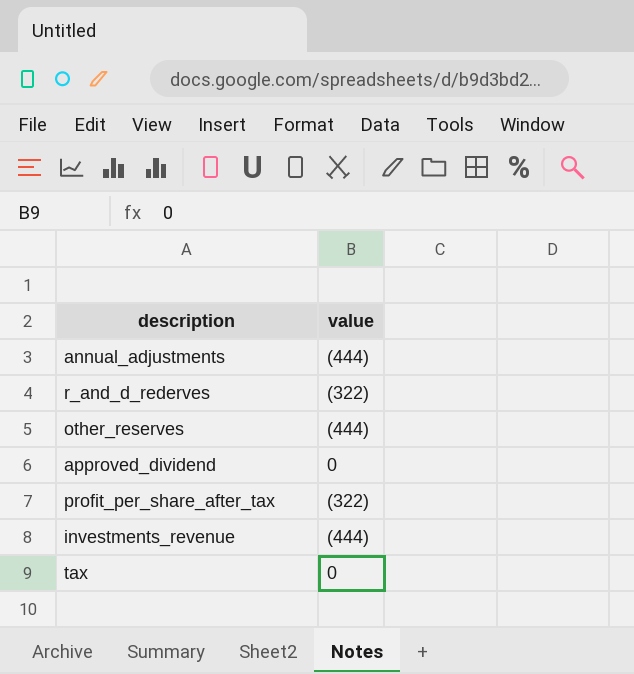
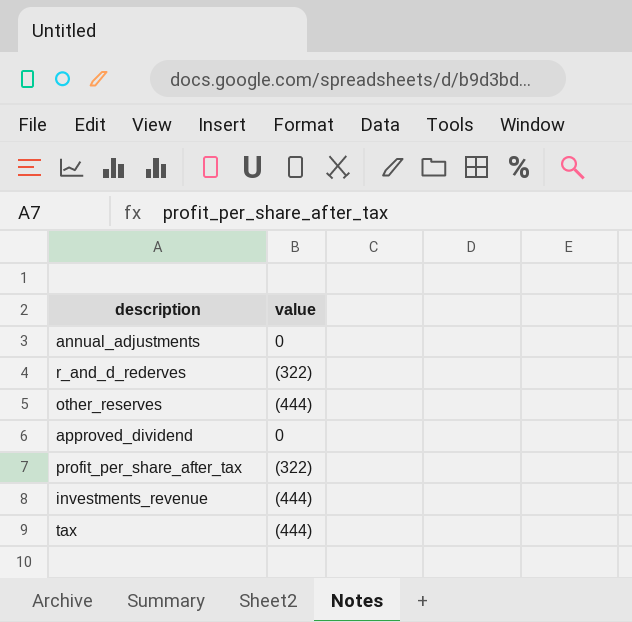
annual_adjustments | value: (444) -> 0
tax | value: 0 -> (444)

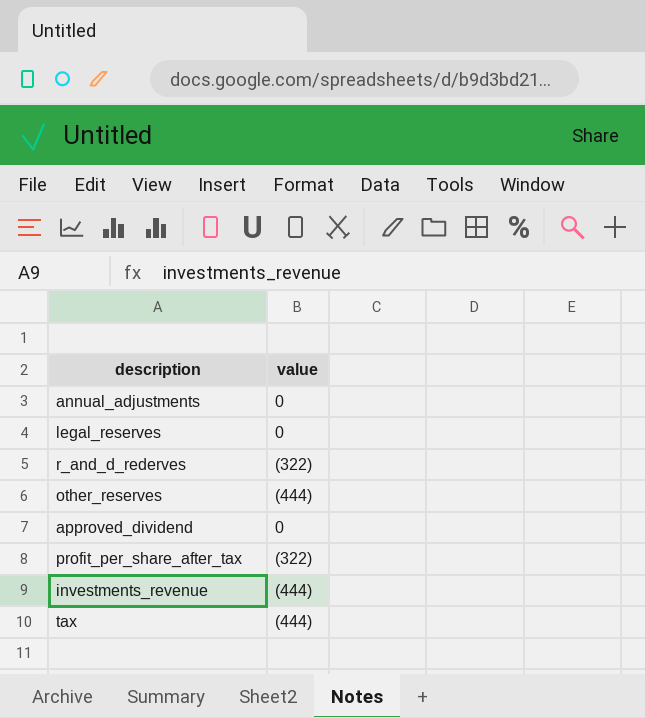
row legal_reserves: none -> 0

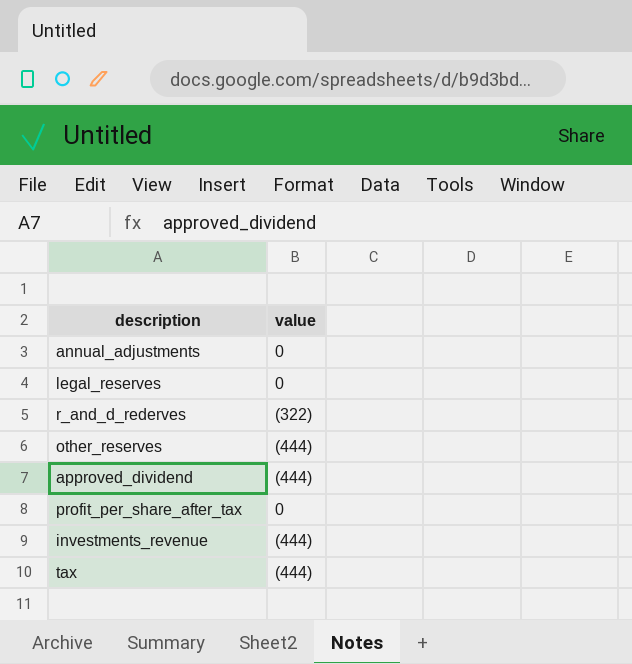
approved_dividend | value: 0 -> (444)
profit_per_share_after_tax | value: (322) -> 0

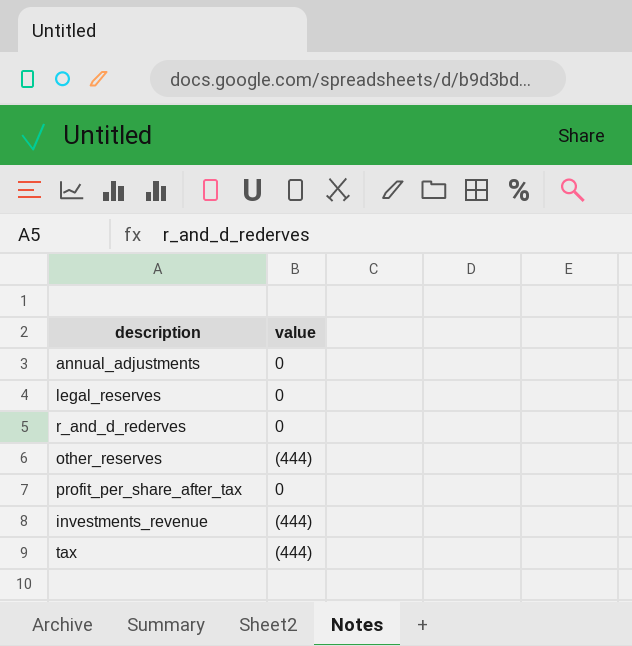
row approved_dividend: (444) -> none
r_and_d_rederves | value: (322) -> 0

